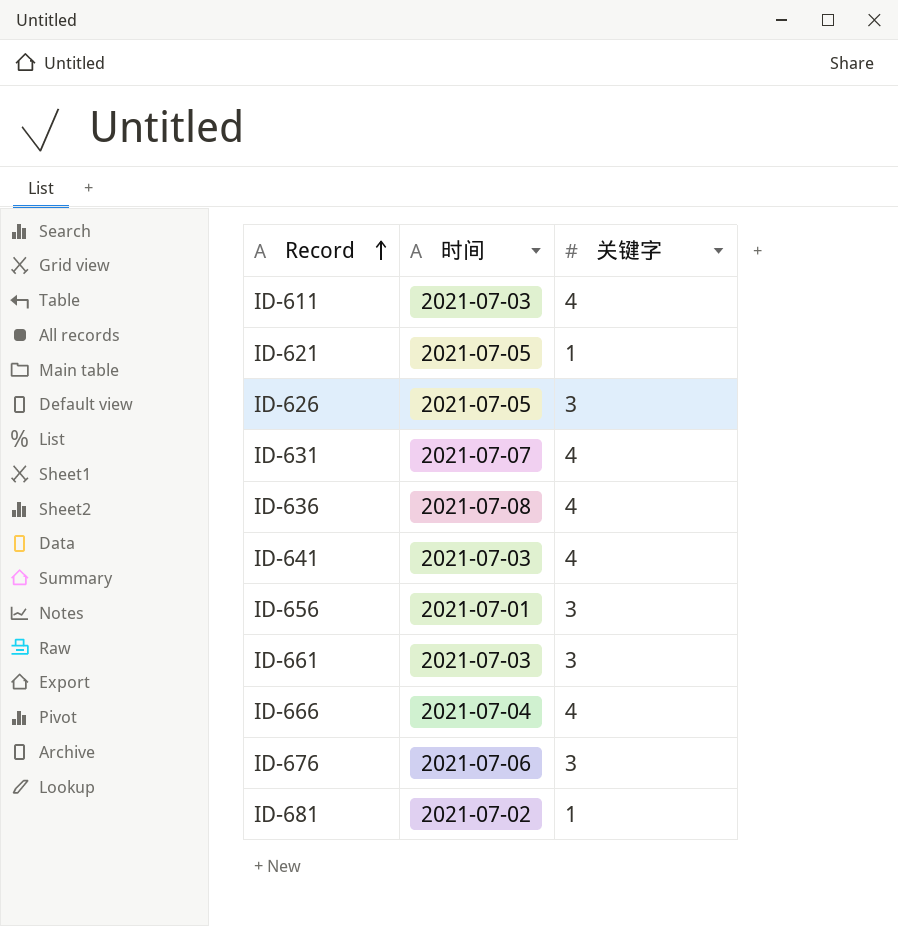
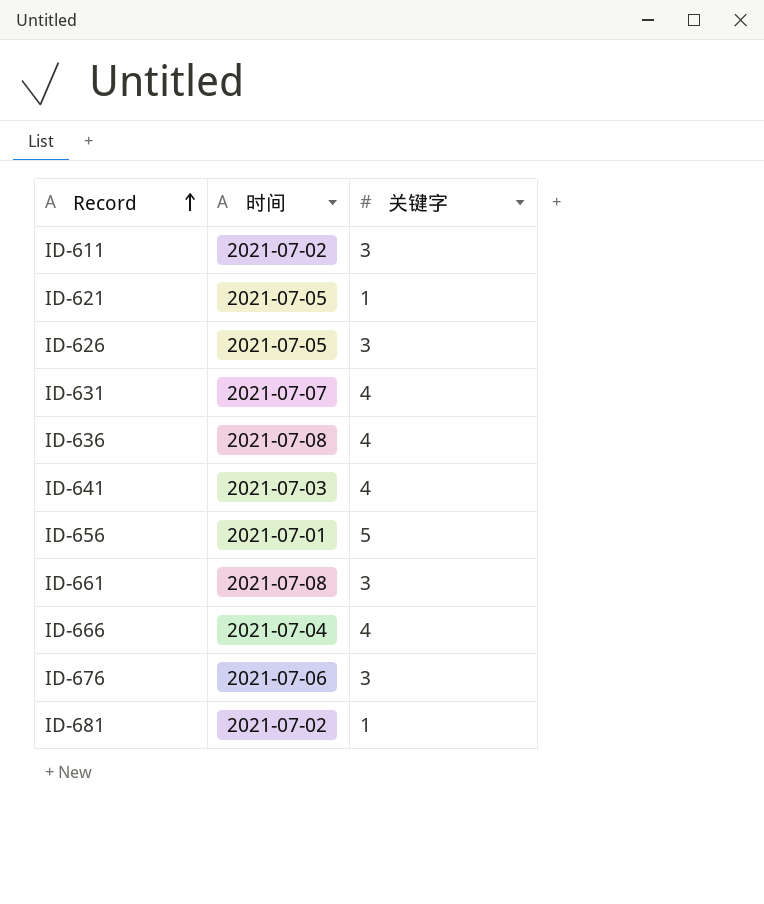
ID-611 | 时间: 2021-07-03 -> 2021-07-02
ID-611 | 关键字: 4 -> 3
ID-656 | 关键字: 3 -> 5
ID-661 | 时间: 2021-07-03 -> 2021-07-08

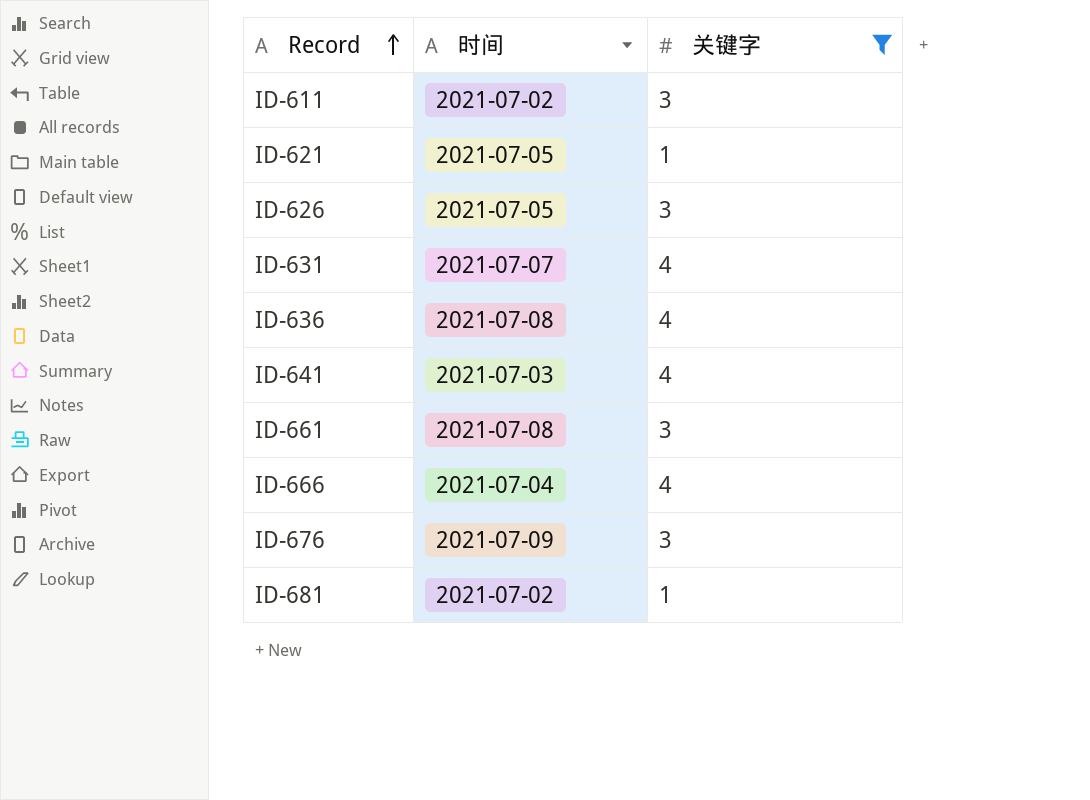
filter: none -> 关键字 != 5
ID-676 | 时间: 2021-07-06 -> 2021-07-09

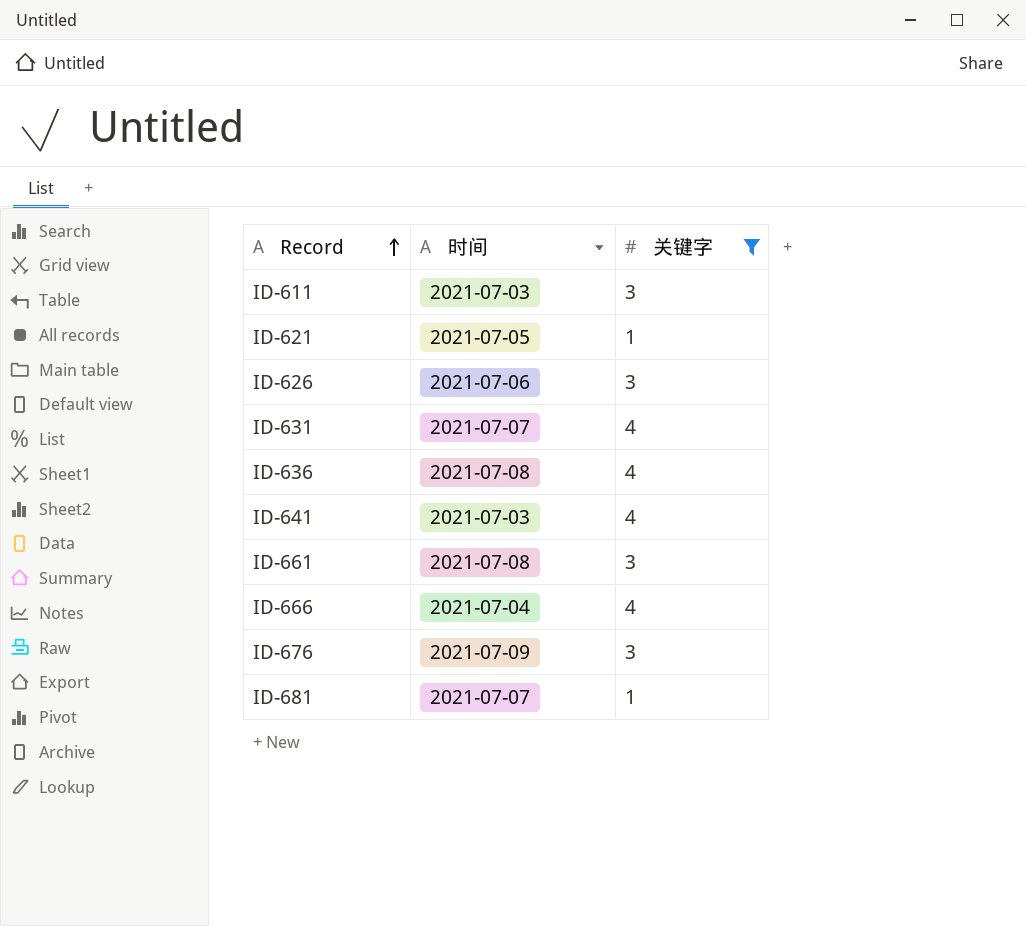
ID-611 | 时间: 2021-07-02 -> 2021-07-03
ID-626 | 时间: 2021-07-05 -> 2021-07-06
ID-681 | 时间: 2021-07-02 -> 2021-07-07

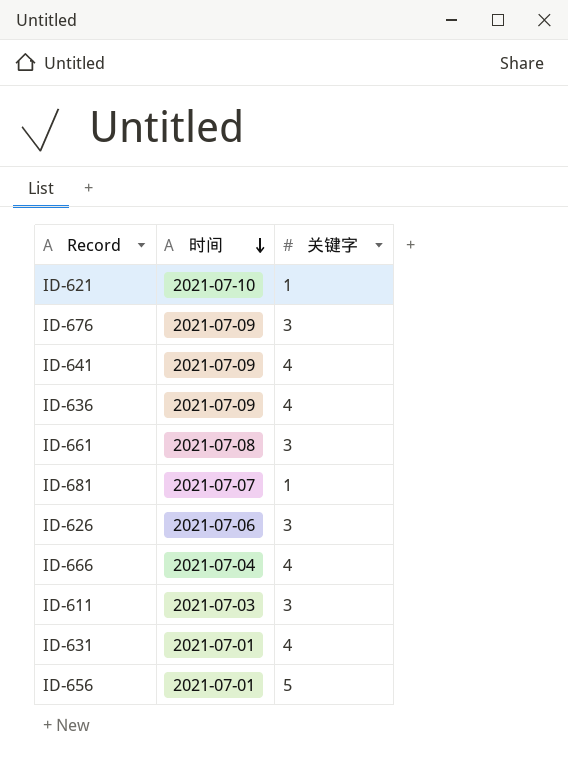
filter: 关键字 != 5 -> none
row order: Record ascending -> 时间 descending
ID-621 | 时间: 2021-07-05 -> 2021-07-10
ID-641 | 时间: 2021-07-03 -> 2021-07-09
ID-636 | 时间: 2021-07-08 -> 2021-07-09
ID-631 | 时间: 2021-07-07 -> 2021-07-01

